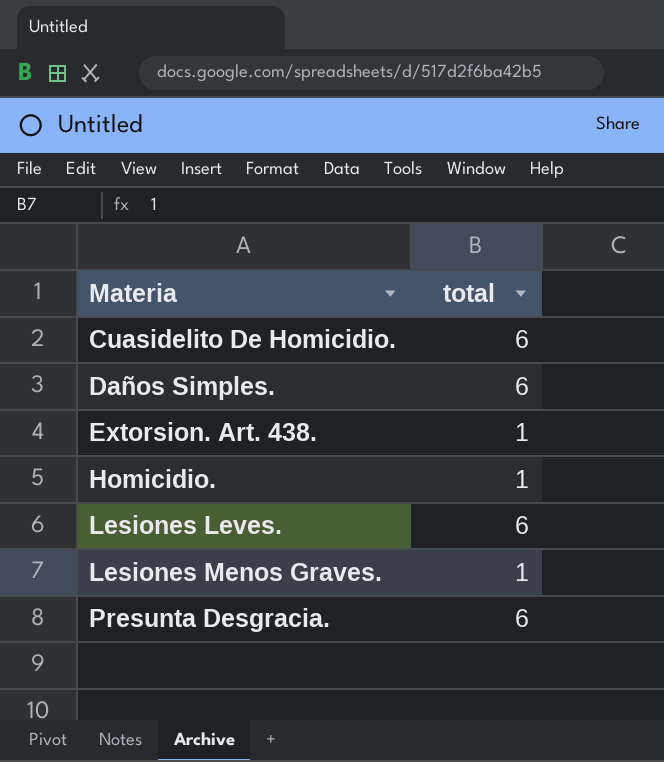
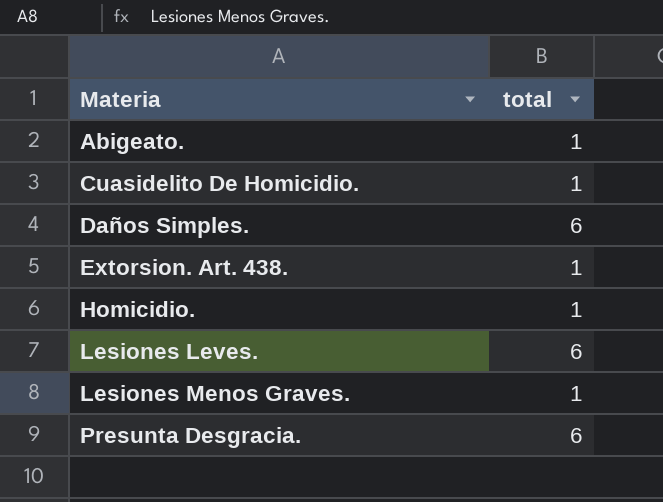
row Abigeato.: none -> 1
Cuasidelito De Homicidio. | total: 6 -> 1

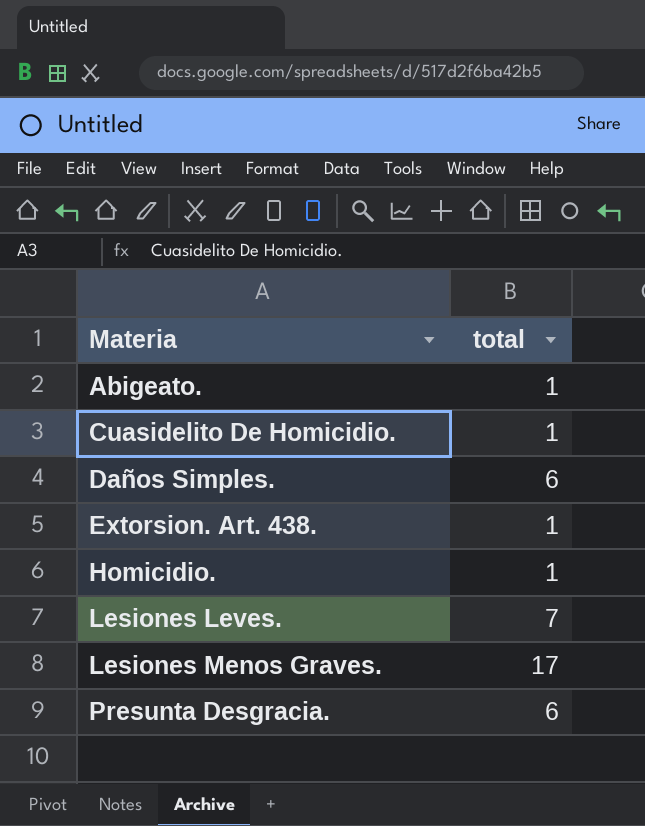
Lesiones Leves. | total: 6 -> 7
Lesiones Menos Graves. | total: 1 -> 17

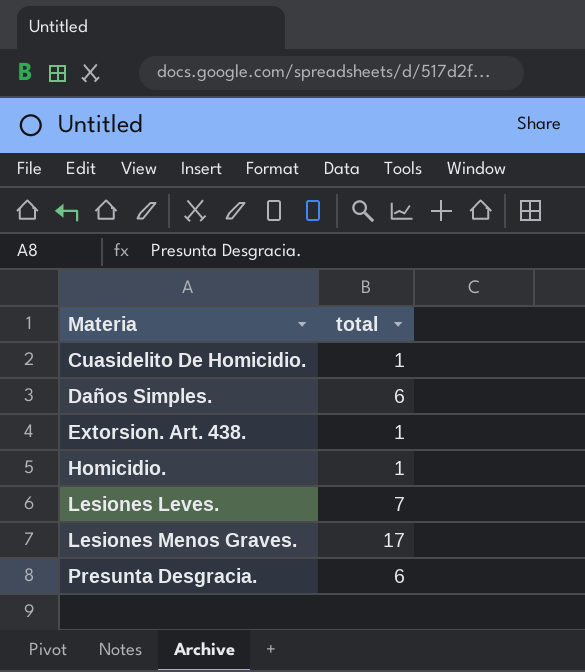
row Abigeato.: 1 -> none

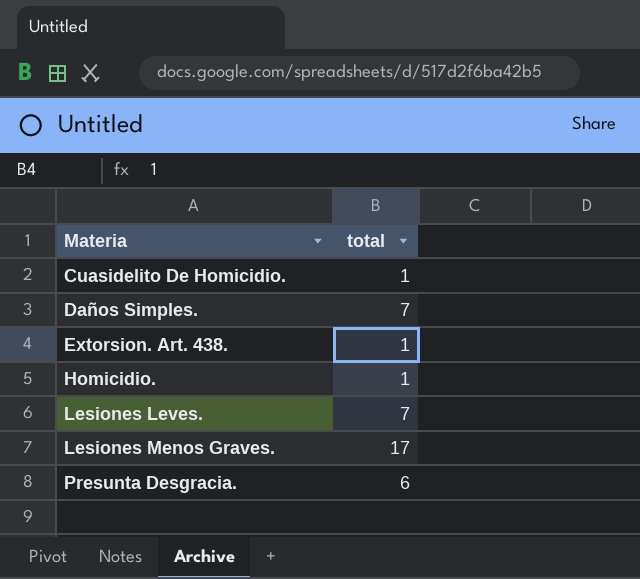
Daños Simples. | total: 6 -> 7

